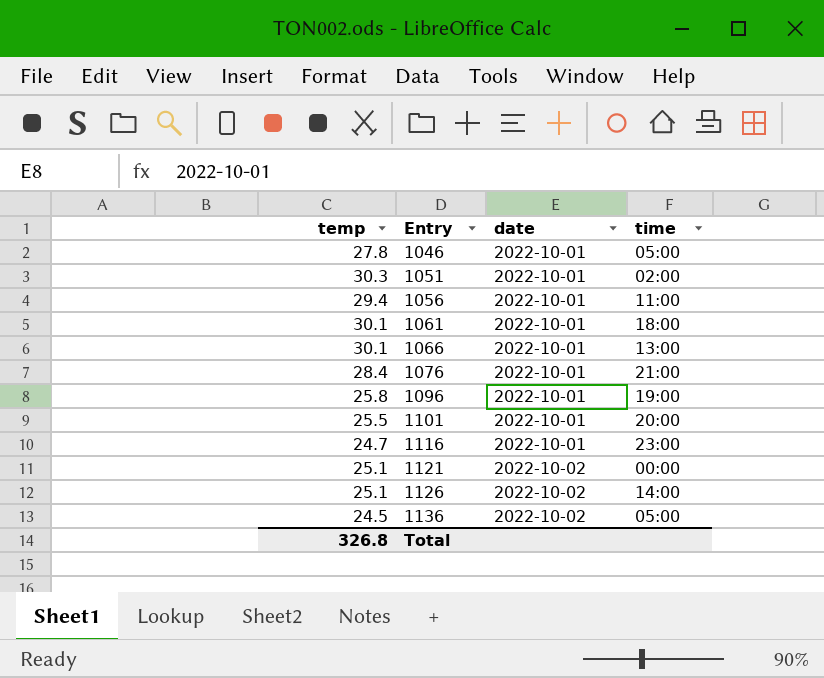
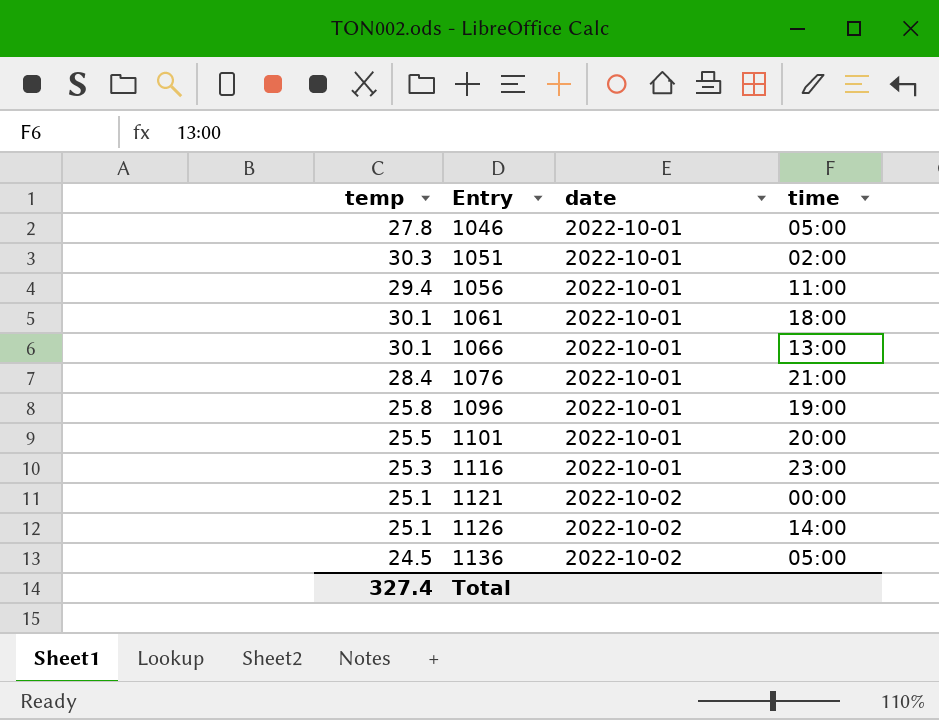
1116 | temp: 24.7 -> 25.3
Total | temp: 326.8 -> 327.4

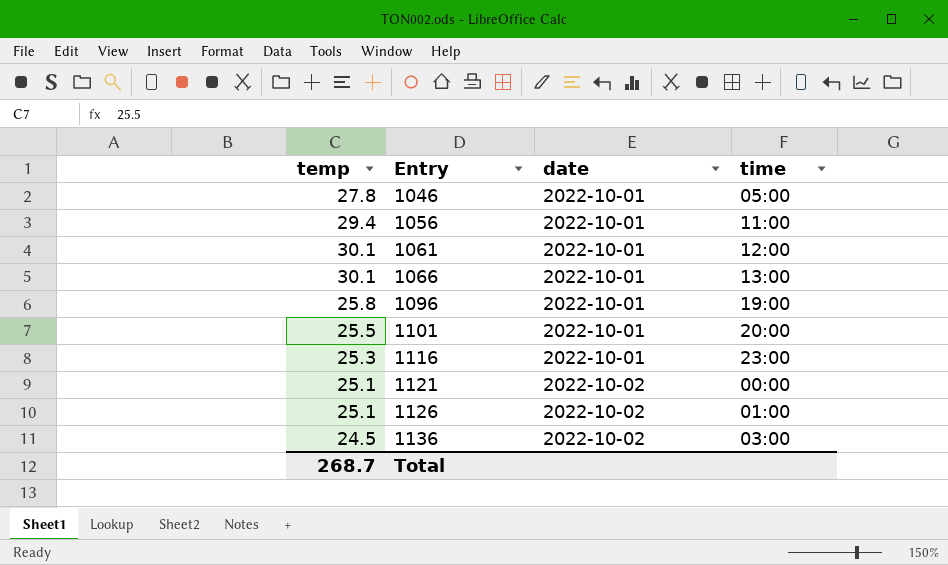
row 1051: 30.3 | 2022-10-01 | 02:00 -> none
row 1076: 28.4 | 2022-10-01 | 21:00 -> none
1061 | time: 18:00 -> 12:00
1126 | time: 14:00 -> 01:00
1136 | time: 05:00 -> 03:00
Total | temp: 327.4 -> 268.7

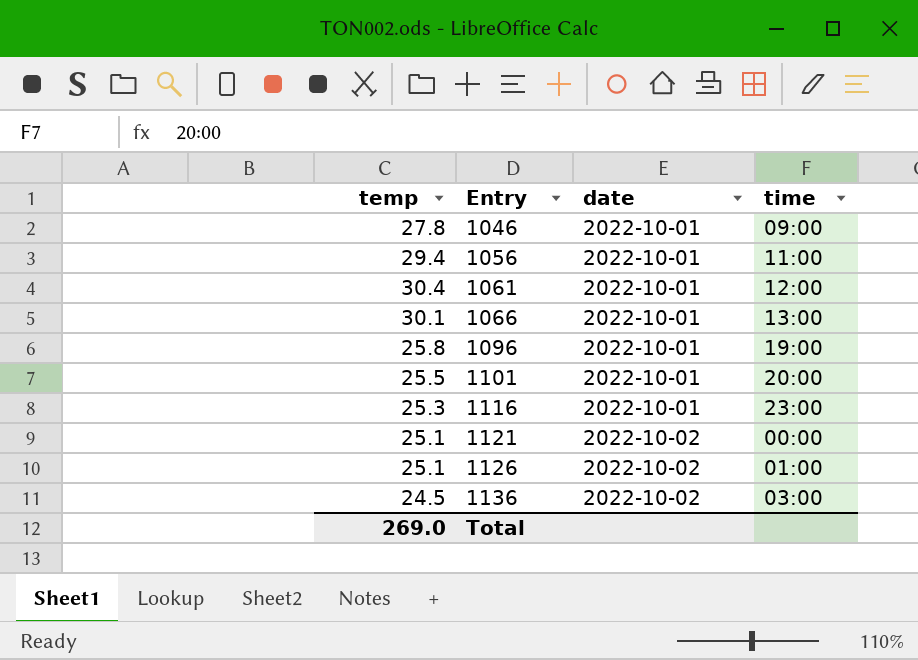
1046 | time: 05:00 -> 09:00
1061 | temp: 30.1 -> 30.4
Total | temp: 268.7 -> 269.0

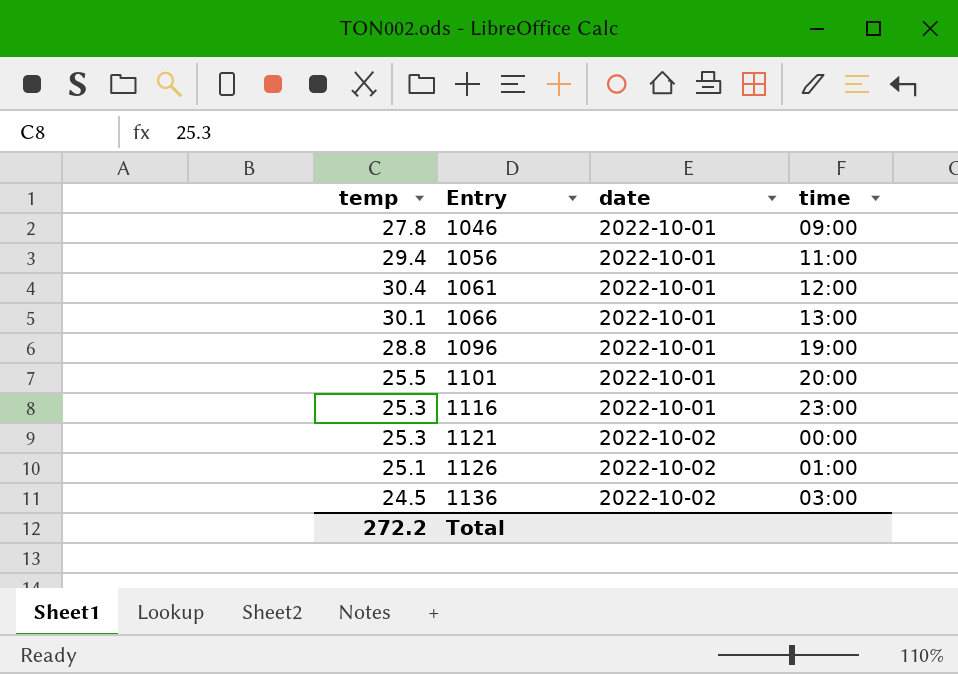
1096 | temp: 25.8 -> 28.8
1121 | temp: 25.1 -> 25.3
Total | temp: 269.0 -> 272.2

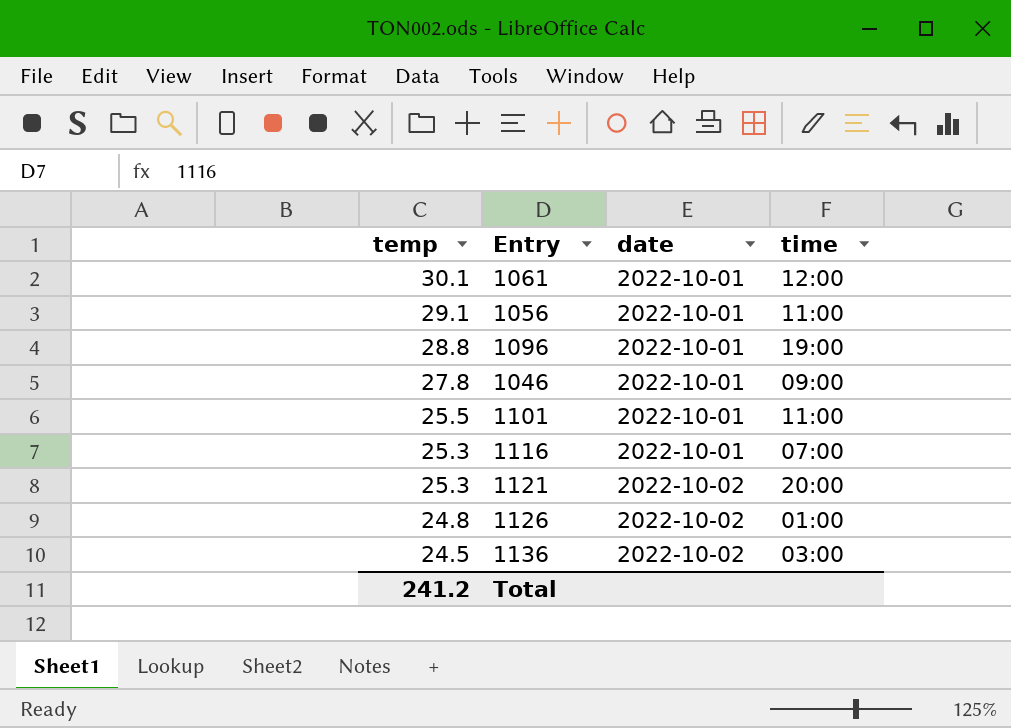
row order: Entry ascending -> temp descending
row 1066: 30.1 | 2022-10-01 | 13:00 -> none
1061 | temp: 30.4 -> 30.1
1056 | temp: 29.4 -> 29.1
1101 | time: 20:00 -> 11:00
1116 | time: 23:00 -> 07:00
1121 | time: 00:00 -> 20:00
1126 | temp: 25.1 -> 24.8
Total | temp: 272.2 -> 241.2

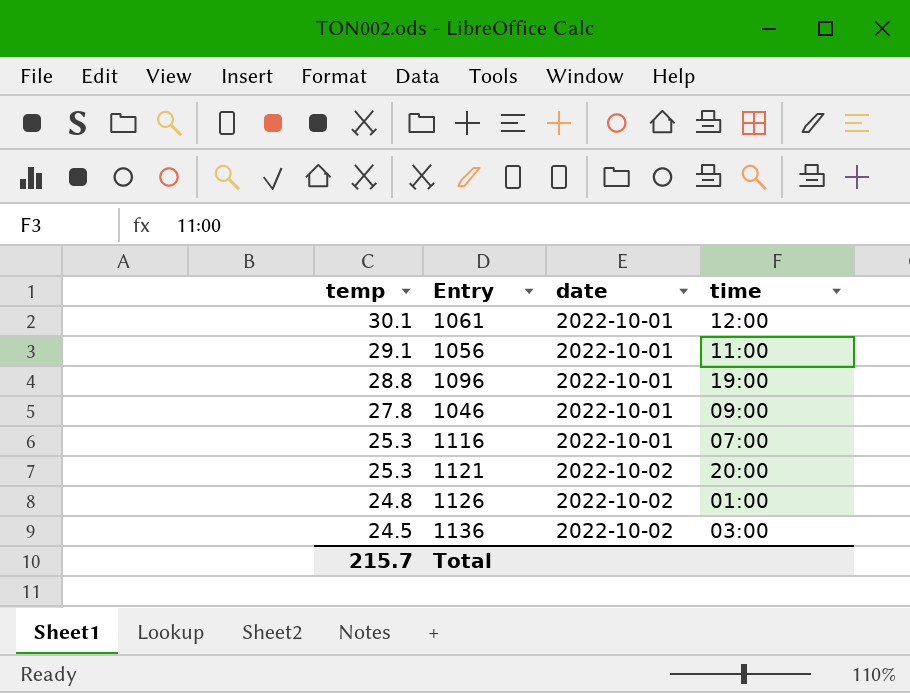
row 1101: 25.5 | 2022-10-01 | 11:00 -> none
Total | temp: 241.2 -> 215.7

